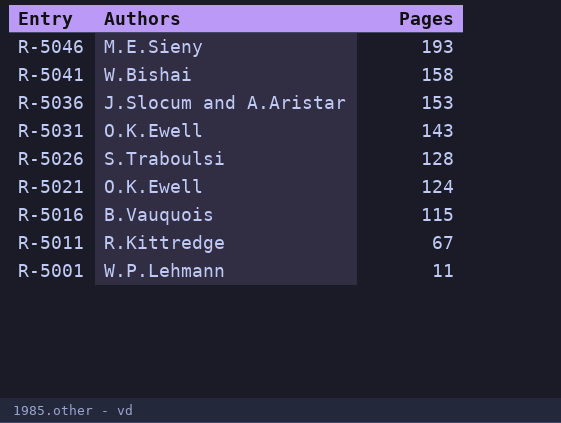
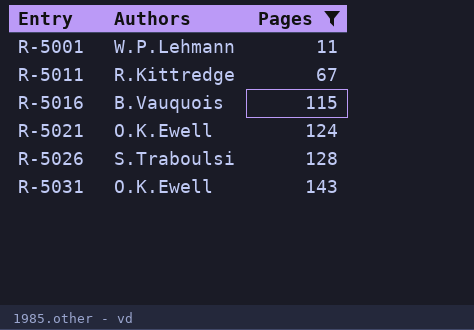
filter: none -> Pages <= 143
row order: Entry descending -> Entry ascending

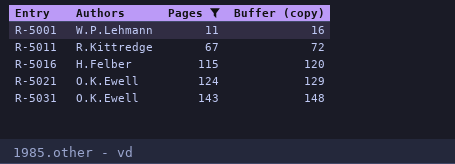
column Buffer (copy) | formula: none -> [Pages] + 5
row R-5026: S.Traboulsi | 128 -> none
R-5016 | Authors: B.Vauquois -> H.Felber

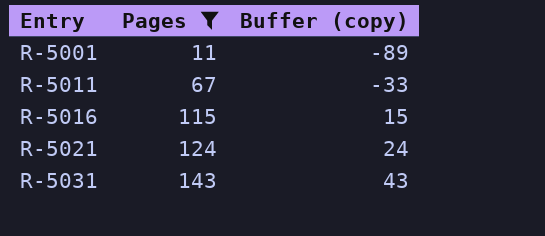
column Authors | position: 2 -> none
column Buffer (copy) | formula: [Pages] + 5 -> [Pages] - 100

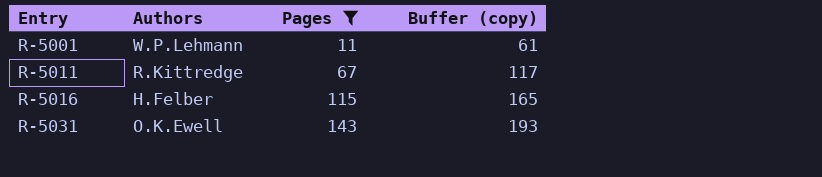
column Authors | position: none -> 2
column Buffer (copy) | formula: [Pages] - 100 -> [Pages] + 50
row R-5021: 124 | 24 -> none

